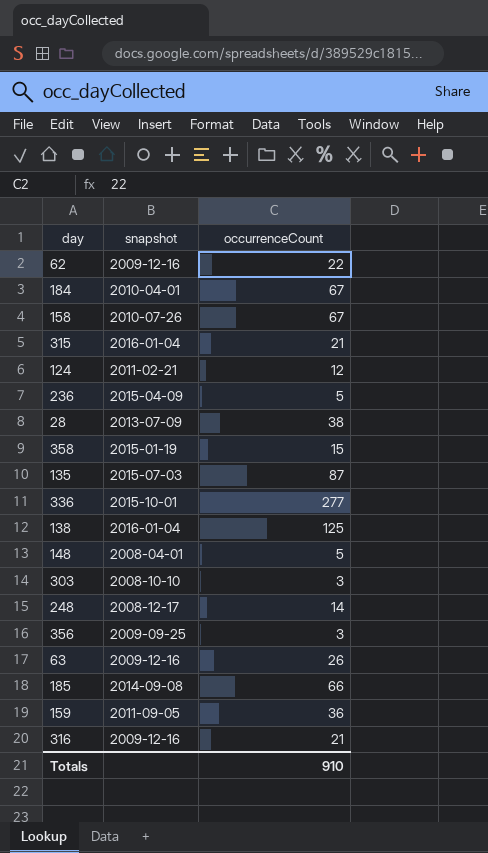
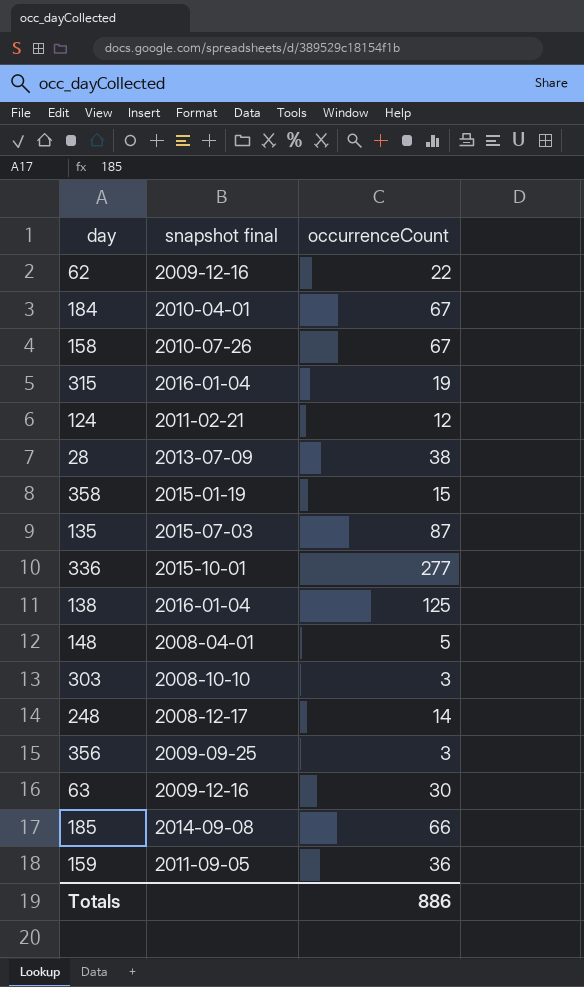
column name: snapshot -> snapshot final
row 236: 2015-04-09 | 5 -> none
row 316: 2009-12-16 | 21 -> none
315 | occurrenceCount: 21 -> 19
63 | occurrenceCount: 26 -> 30
Totals | occurrenceCount: 910 -> 886

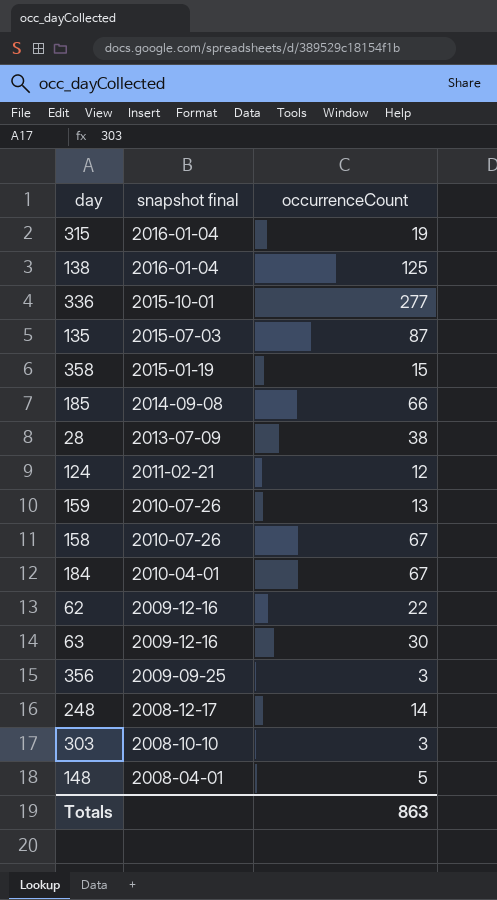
row order: none -> snapshot final descending
159 | snapshot final: 2011-09-05 -> 2010-07-26
159 | occurrenceCount: 36 -> 13
Totals | occurrenceCount: 886 -> 863

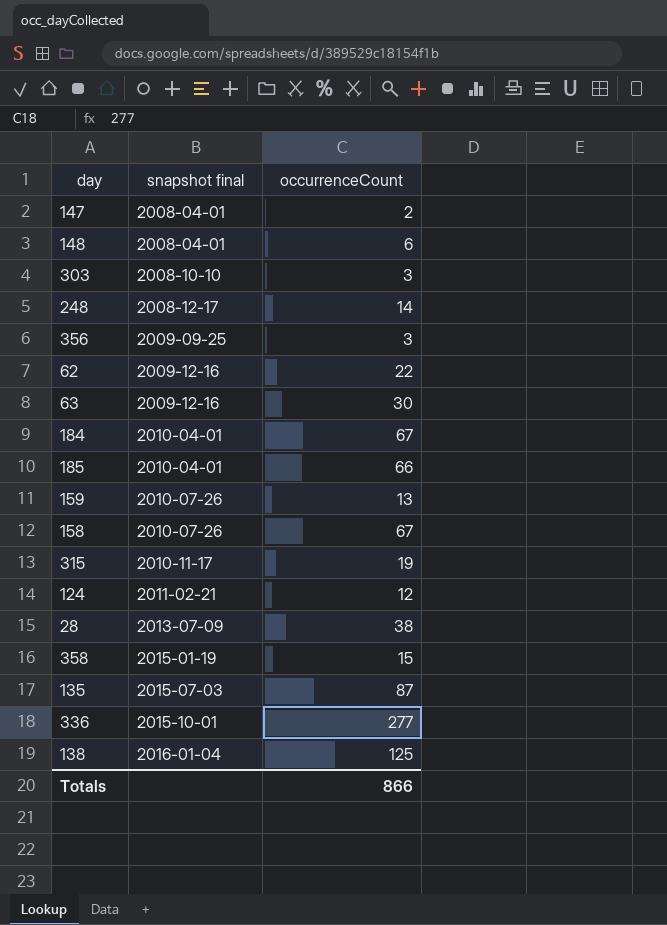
row order: snapshot final descending -> snapshot final ascending
row 147: none -> 2008-04-01 | 2
148 | occurrenceCount: 5 -> 6
185 | snapshot final: 2014-09-08 -> 2010-04-01
315 | snapshot final: 2016-01-04 -> 2010-11-17
Totals | occurrenceCount: 863 -> 866

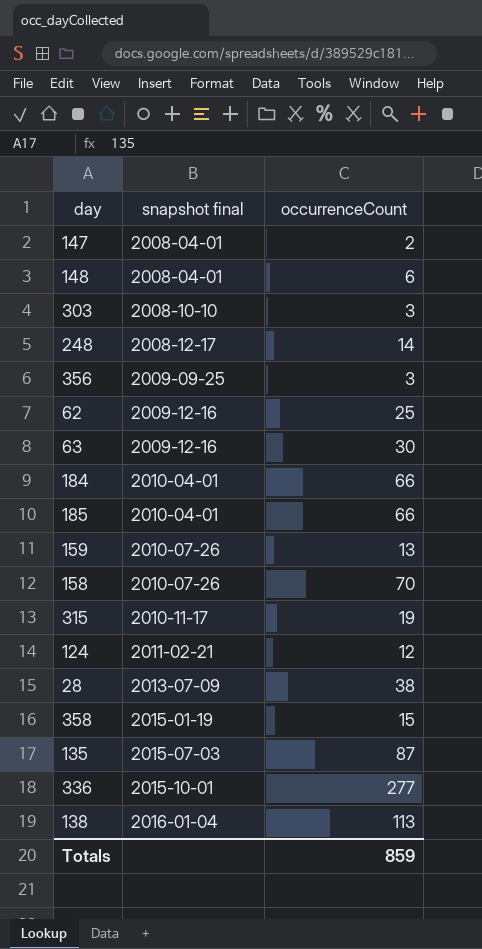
62 | occurrenceCount: 22 -> 25
184 | occurrenceCount: 67 -> 66
158 | occurrenceCount: 67 -> 70
138 | occurrenceCount: 125 -> 113
Totals | occurrenceCount: 866 -> 859

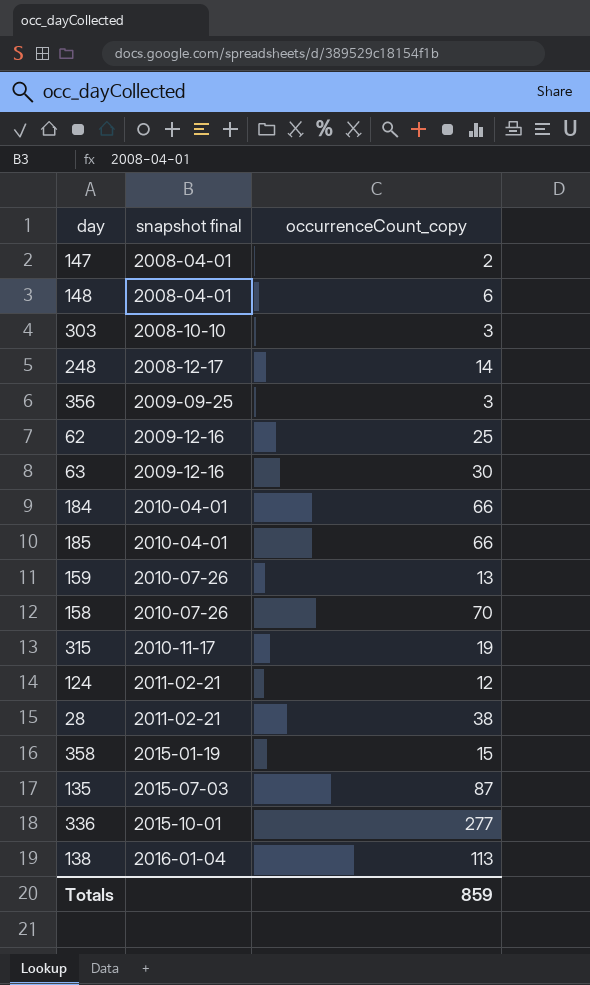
column name: occurrenceCount -> occurrenceCount_copy
28 | snapshot final: 2013-07-09 -> 2011-02-21

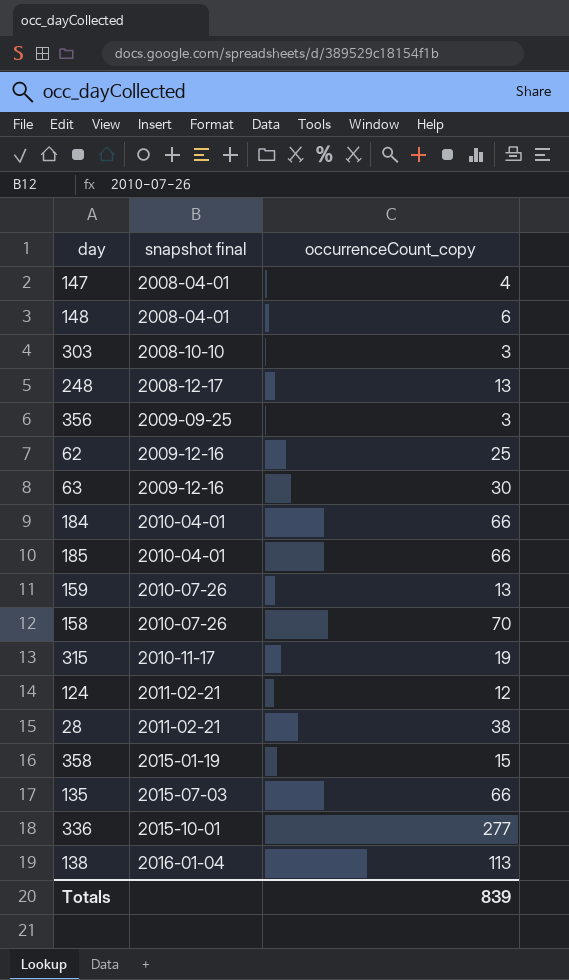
147 | occurrenceCount_copy: 2 -> 4
248 | occurrenceCount_copy: 14 -> 13
135 | occurrenceCount_copy: 87 -> 66
Totals | occurrenceCount_copy: 859 -> 839

